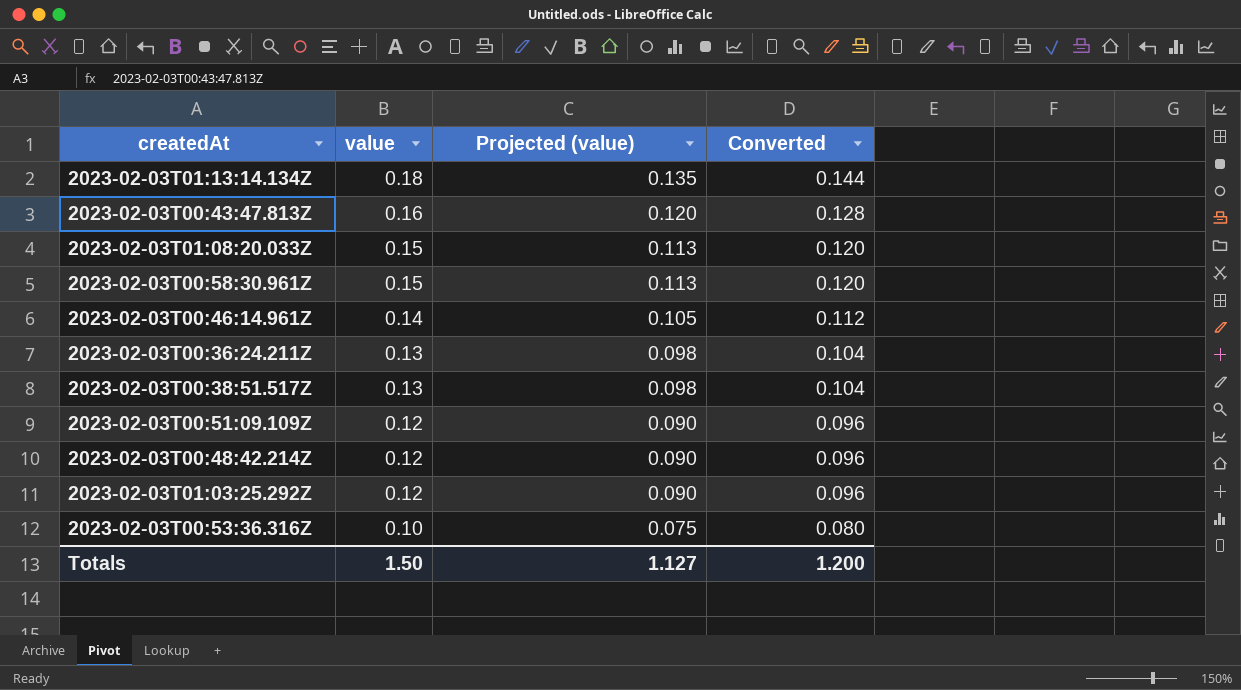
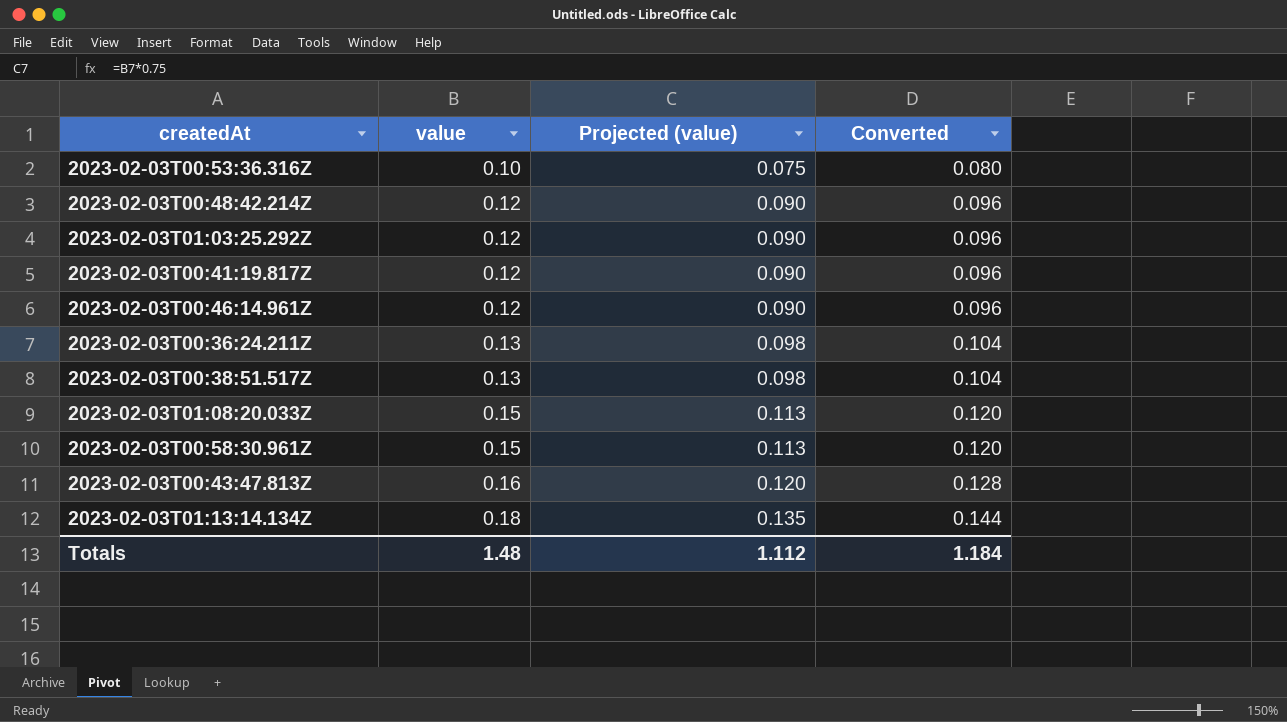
row order: value descending -> value ascending
row 2023-02-03T00:51:09.109Z: 0.12 | 0.090 | 0.096 -> none
row 2023-02-03T00:41:19.817Z: none -> 0.12 | 0.090 | 0.096
2023-02-03T00:46:14.961Z | value: 0.14 -> 0.12
2023-02-03T00:46:14.961Z | Projected (value): 0.105 -> 0.090
2023-02-03T00:46:14.961Z | Converted: 0.112 -> 0.096
Totals | value: 1.50 -> 1.48
Totals | Projected (value): 1.127 -> 1.112
Totals | Converted: 1.200 -> 1.184

